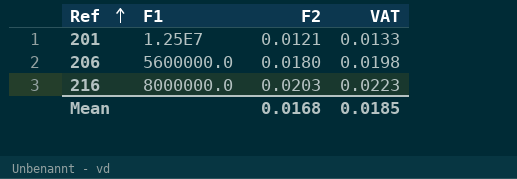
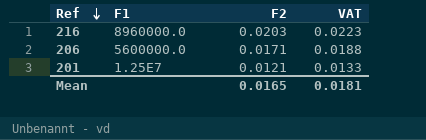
row order: Ref ascending -> Ref descending
216 | F1: 8000000.0 -> 8960000.0
206 | F2: 0.0180 -> 0.0171
206 | VAT: 0.0198 -> 0.0188
Mean | F2: 0.0168 -> 0.0165
Mean | VAT: 0.0185 -> 0.0181

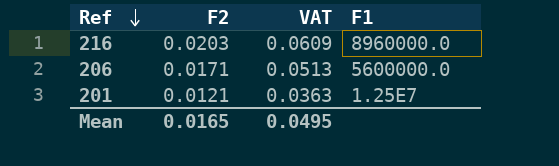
column VAT | formula: [F2] * 1.1 -> [F2] * 3
column F1 | position: 2 -> 4
Mean | VAT: 0.0181 -> 0.0495

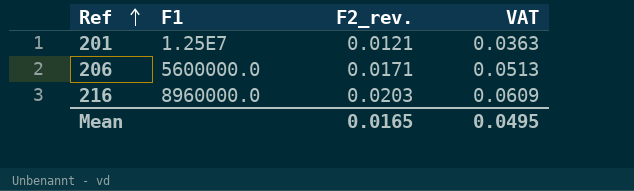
row order: Ref descending -> Ref ascending
column F1 | position: 4 -> 2
column name: F2 -> F2_rev.

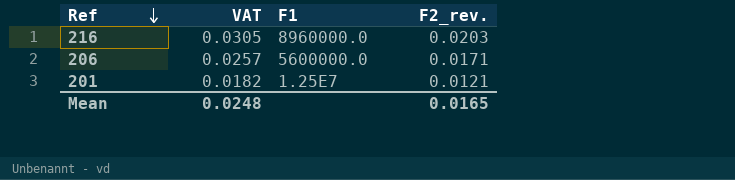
row order: Ref ascending -> Ref descending
column VAT | formula: [F2_rev.] * 3 -> [F2_rev.] * 1.5
column VAT | position: 4 -> 2
Mean | VAT: 0.0495 -> 0.0248

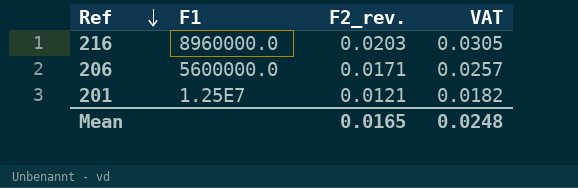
column VAT | position: 2 -> 4

